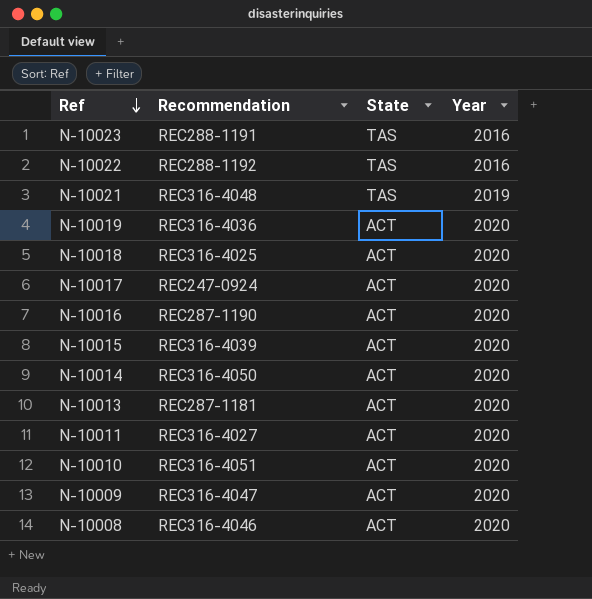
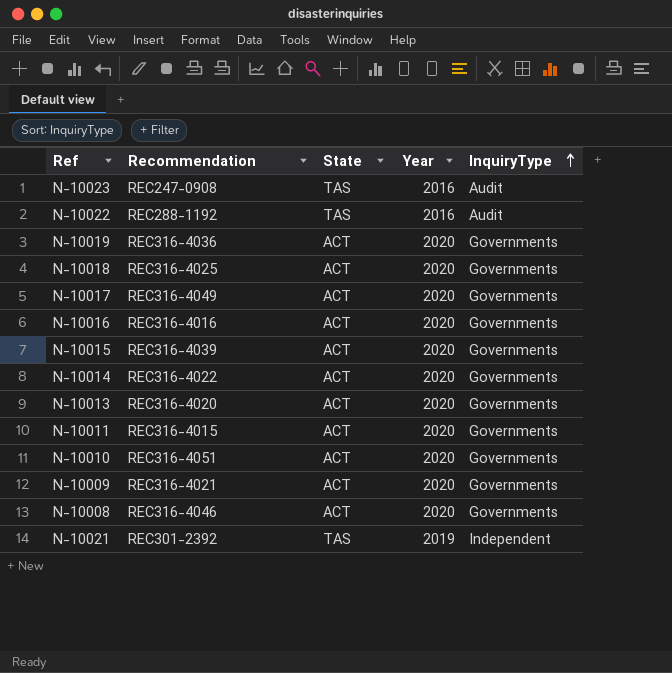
row order: Ref descending -> InquiryType ascending
column InquiryType | position: none -> 5
N-10023 | Recommendation: REC288-1191 -> REC247-0908
N-10017 | Recommendation: REC247-0924 -> REC316-4049
N-10016 | Recommendation: REC287-1190 -> REC316-4016
N-10014 | Recommendation: REC316-4050 -> REC316-4022
N-10013 | Recommendation: REC287-1181 -> REC316-4020
N-10011 | Recommendation: REC316-4027 -> REC316-4015
N-10009 | Recommendation: REC316-4047 -> REC316-4021
N-10021 | Recommendation: REC316-4048 -> REC301-2392

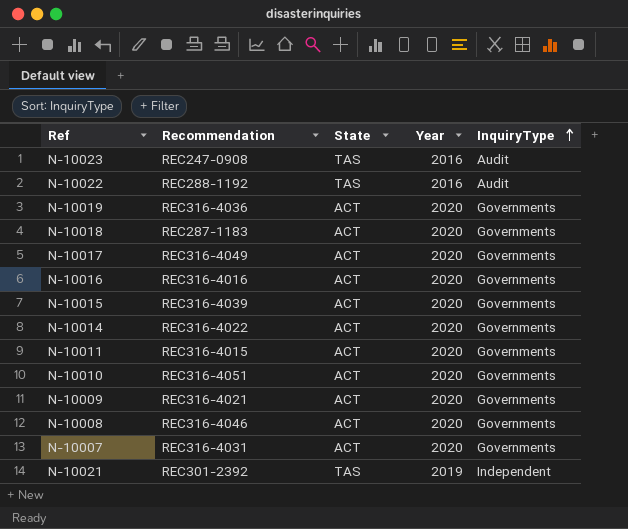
row N-10013: REC316-4020 | ACT | 2020 | Governments -> none
N-10018 | Recommendation: REC316-4025 -> REC287-1183
row N-10007: none -> REC316-4031 | ACT | 2020 | Governments

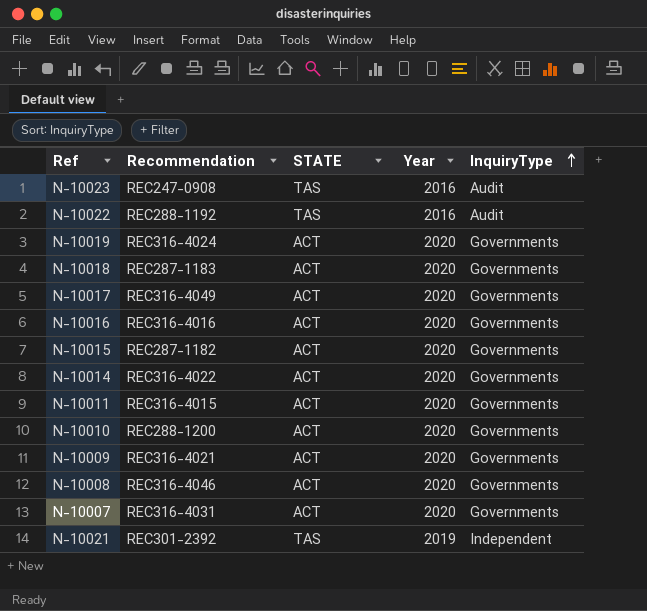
column name: State -> STATE
N-10019 | Recommendation: REC316-4036 -> REC316-4024
N-10015 | Recommendation: REC316-4039 -> REC287-1182
N-10010 | Recommendation: REC316-4051 -> REC288-1200

